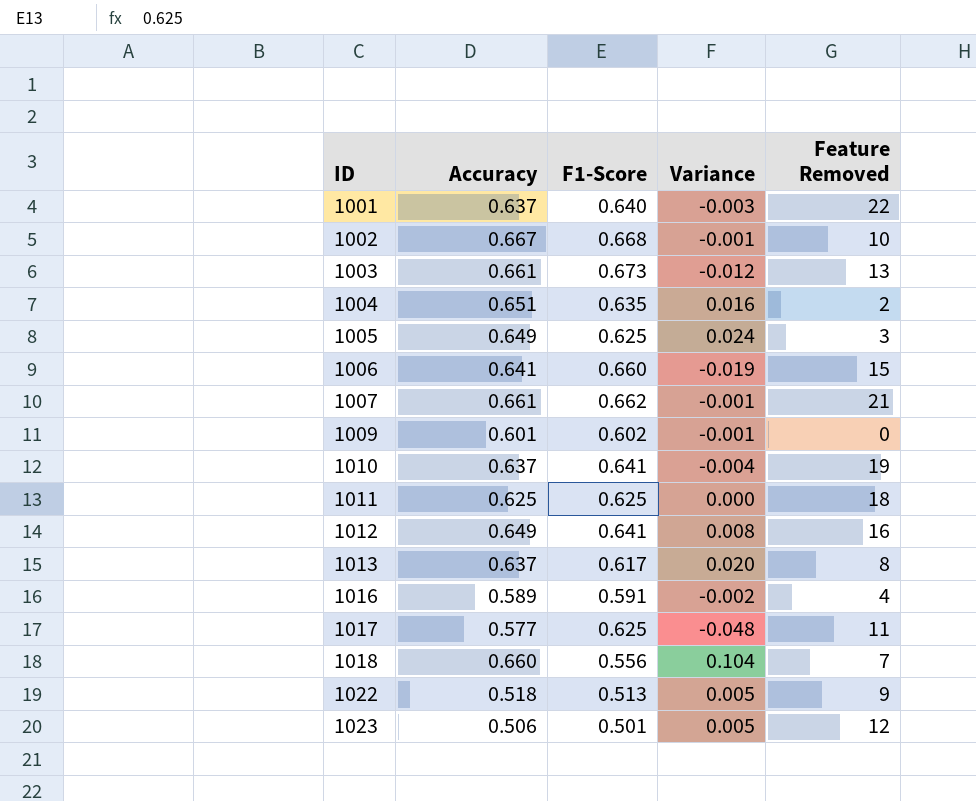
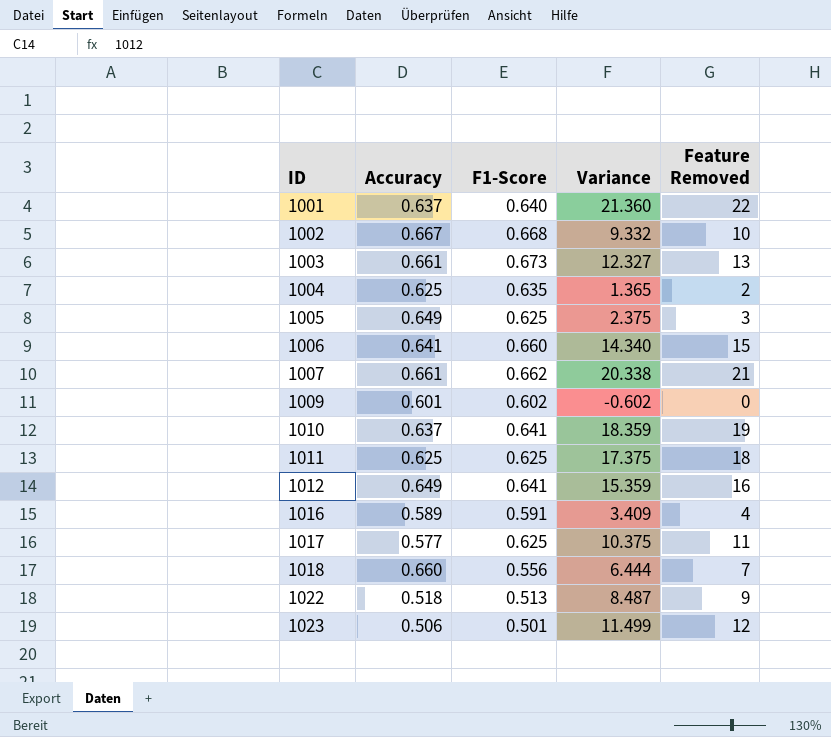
column Variance | formula: [Accuracy] - [F1-Score] -> [Feature Removed] - [F1-Score]
row 1013: 0.637 | 0.617 | 0.020 | 8 -> none
1004 | Accuracy: 0.651 -> 0.625

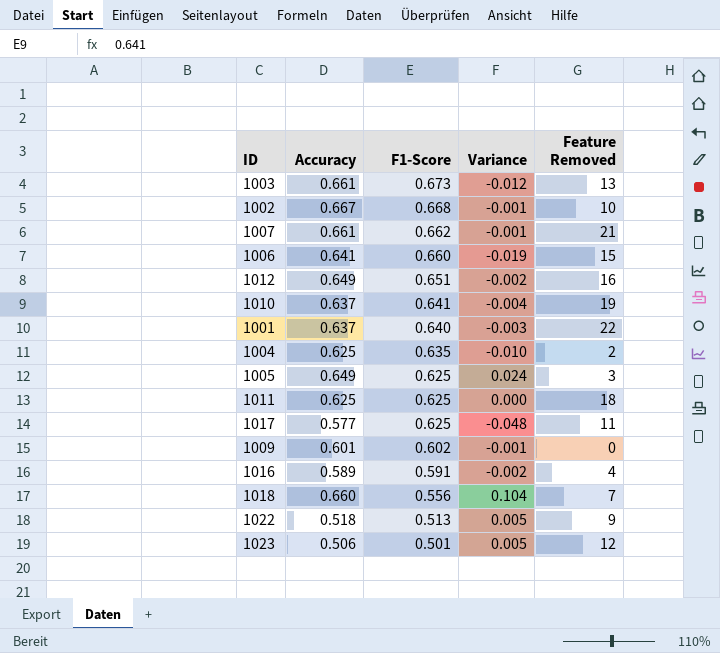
row order: ID ascending -> F1-Score descending
column Variance | formula: [Feature Removed] - [F1-Score] -> [Accuracy] - [F1-Score]
1012 | F1-Score: 0.641 -> 0.651

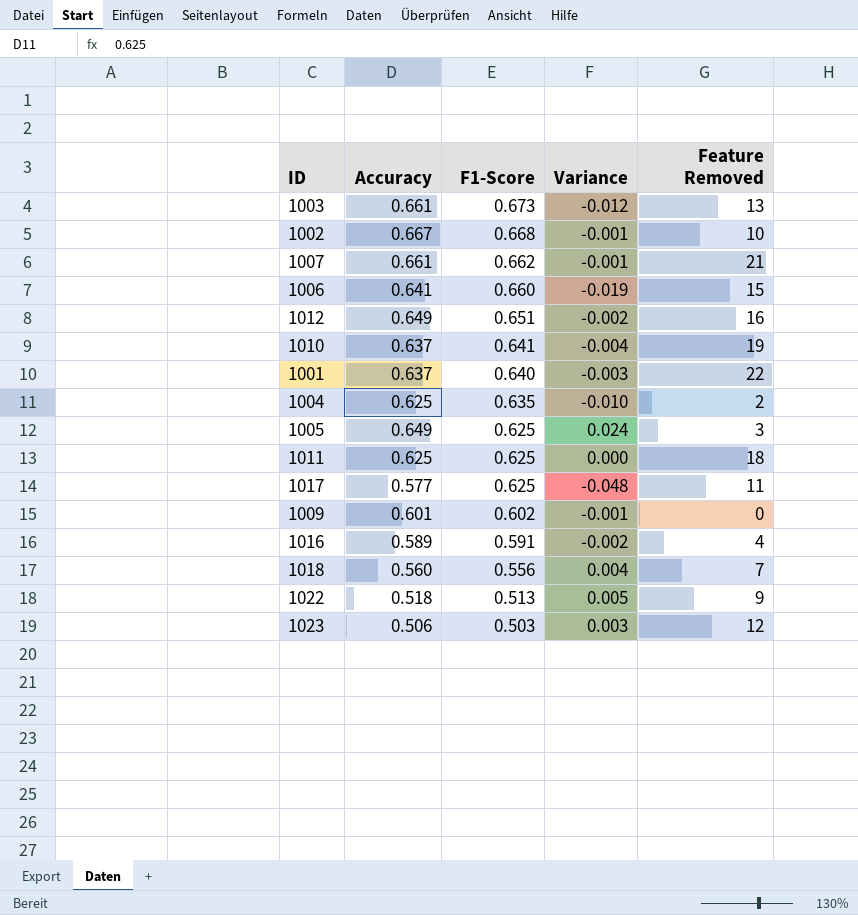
1018 | Accuracy: 0.660 -> 0.560
1018 | Variance: 0.104 -> 0.004
1023 | F1-Score: 0.501 -> 0.503
1023 | Variance: 0.005 -> 0.003

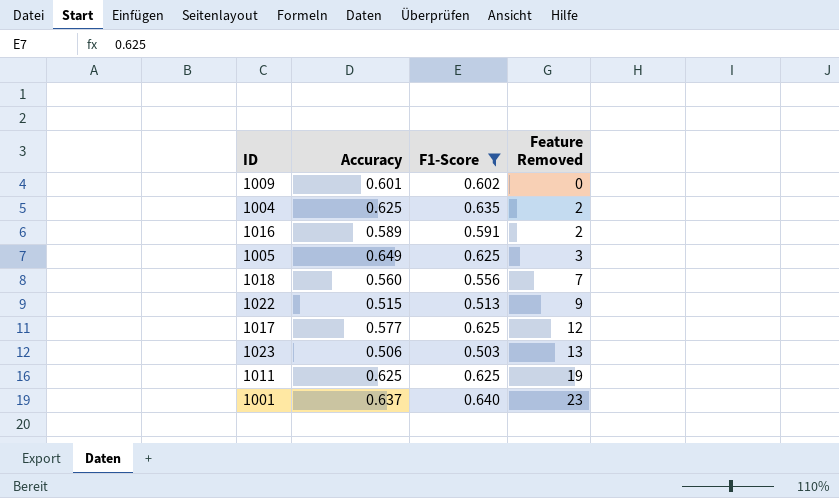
filter: none -> F1-Score <= 0.640
row order: F1-Score descending -> Feature Removed ascending
column Variance | formula: [Accuracy] - [F1-Score] -> none
1016 | Feature Removed: 4 -> 2
1022 | Accuracy: 0.518 -> 0.515
1017 | Feature Removed: 11 -> 12
1023 | Feature Removed: 12 -> 13
1011 | Feature Removed: 18 -> 19
1001 | Feature Removed: 22 -> 23

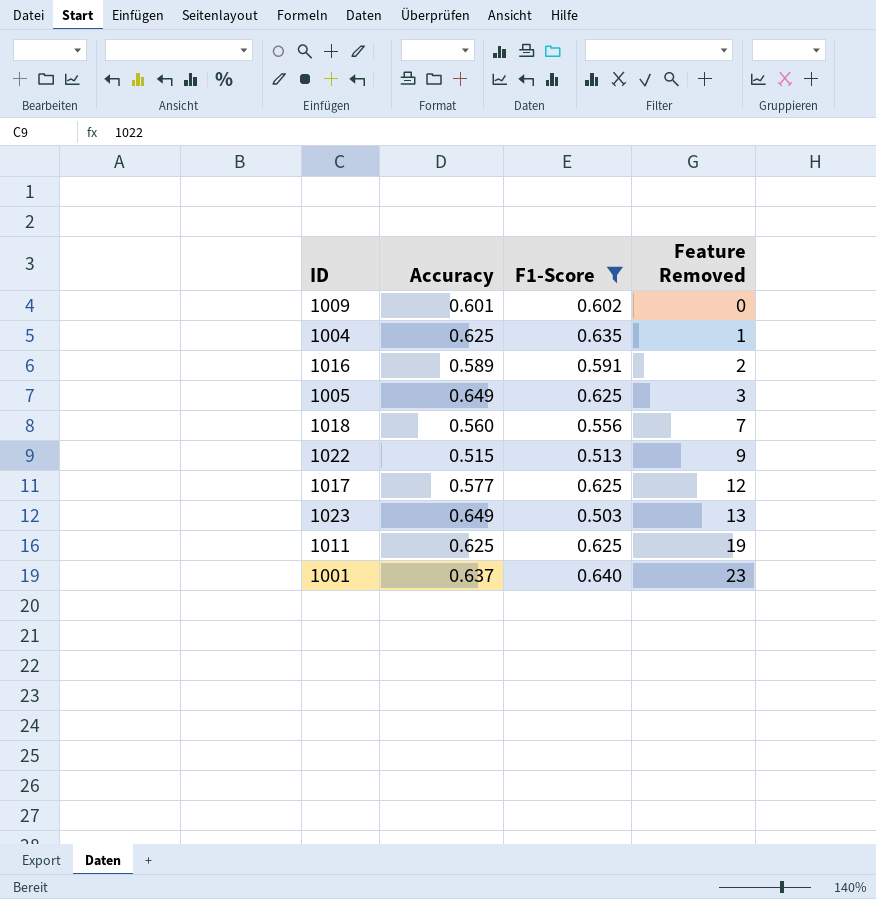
1004 | Feature Removed: 2 -> 1
1023 | Accuracy: 0.506 -> 0.649

